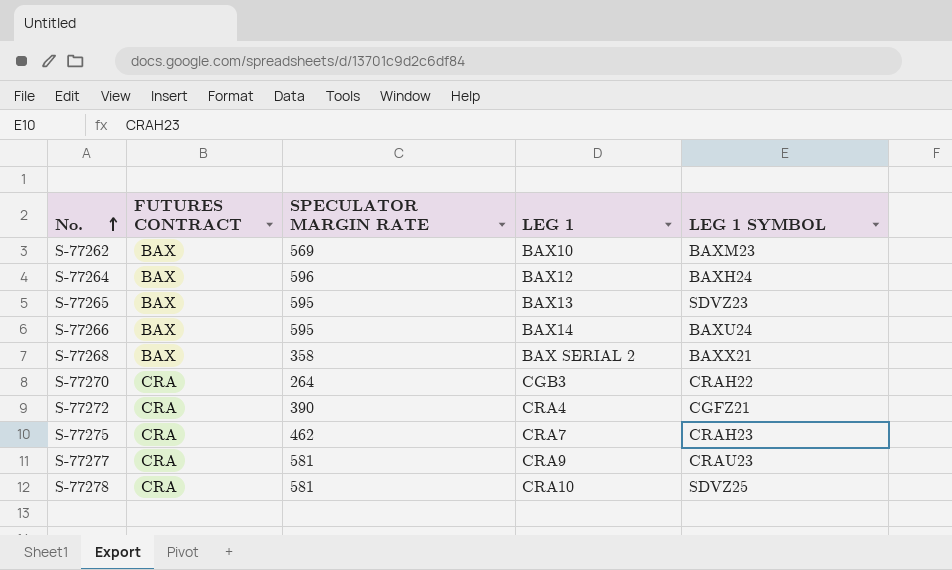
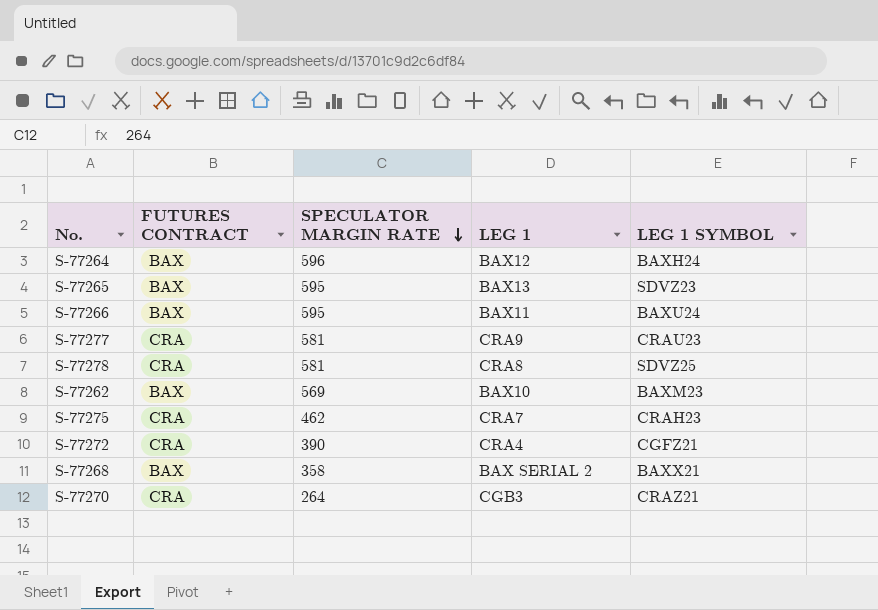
row order: No. ascending -> SPECULATOR MARGIN RATE descending
S-77266 | LEG 1: BAX14 -> BAX11
S-77278 | LEG 1: CRA10 -> CRA8
S-77270 | LEG 1 SYMBOL: CRAH22 -> CRAZ21

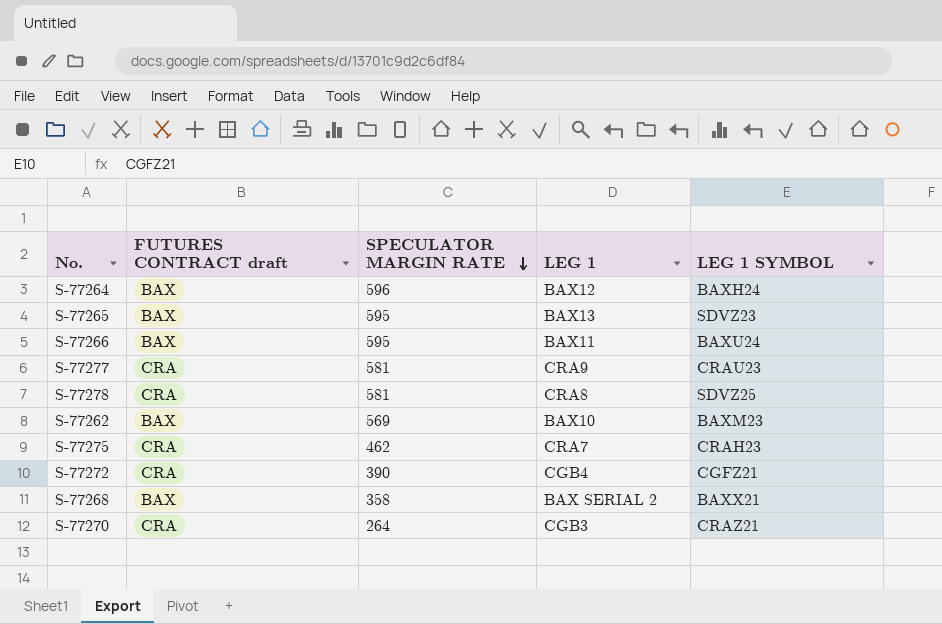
column name: FUTURES CONTRACT -> FUTURES CONTRACT draft
S-77272 | LEG 1: CRA4 -> CGB4

